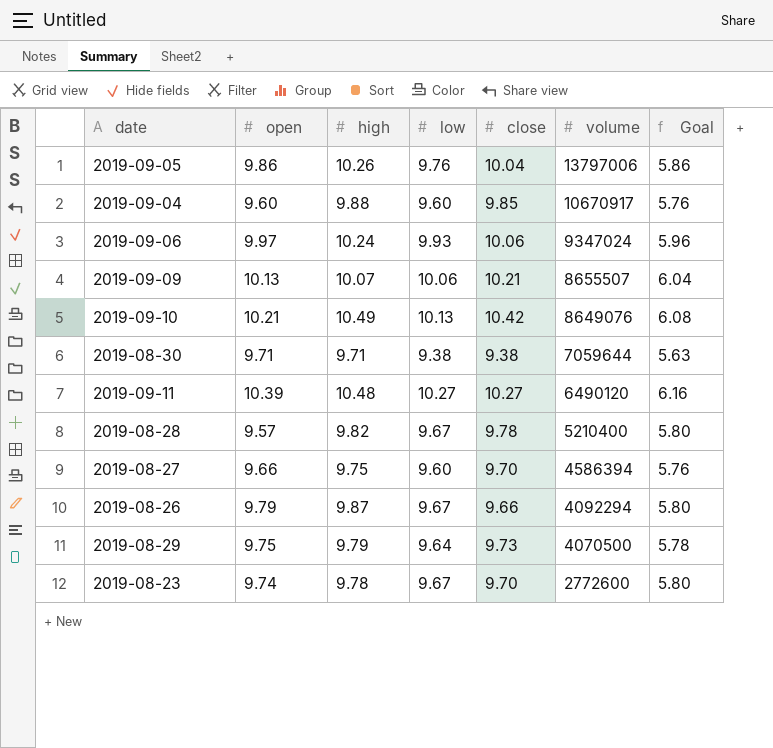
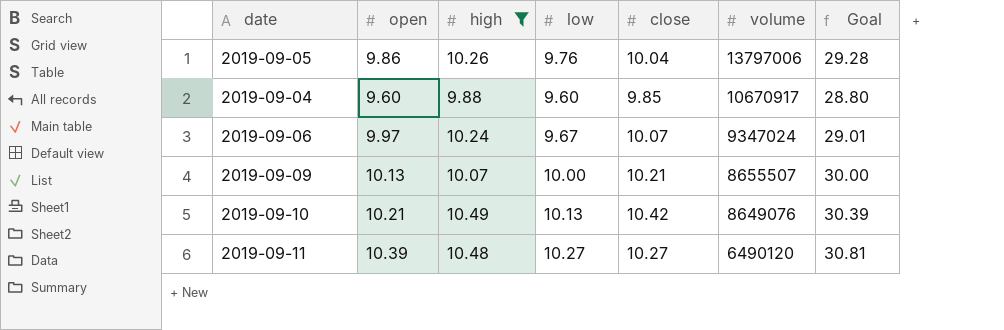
filter: none -> high >= 9.88
column Goal | formula: [low] * 0.6 -> [low] * 3
2019-09-06 | low: 9.93 -> 9.67
2019-09-06 | close: 10.06 -> 10.07
2019-09-09 | low: 10.06 -> 10.00

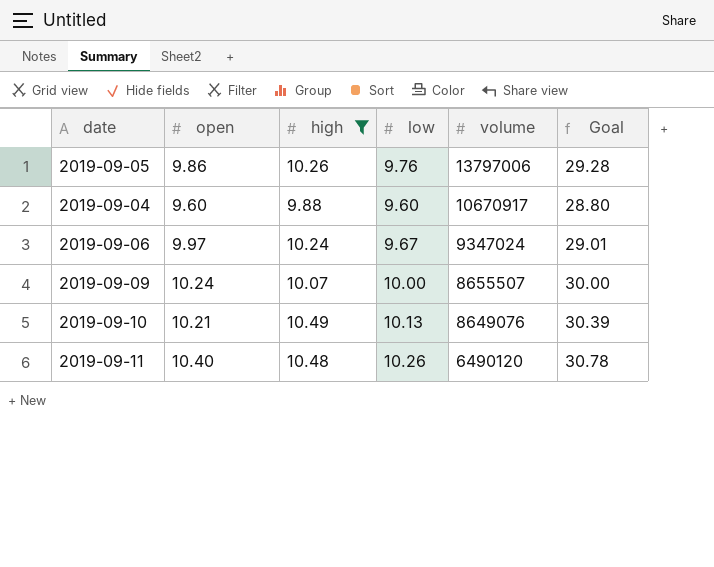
column close | position: 5 -> none
2019-09-09 | open: 10.13 -> 10.24
2019-09-11 | open: 10.39 -> 10.40
2019-09-11 | low: 10.27 -> 10.26
2019-09-11 | Goal: 30.81 -> 30.78

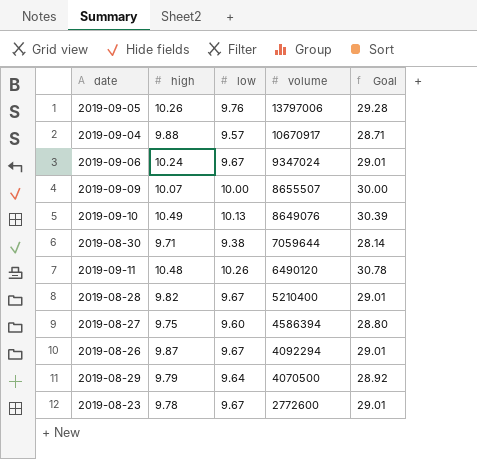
filter: high >= 9.88 -> none
column open | position: 2 -> none
2019-09-04 | low: 9.60 -> 9.57
2019-09-04 | Goal: 28.80 -> 28.71

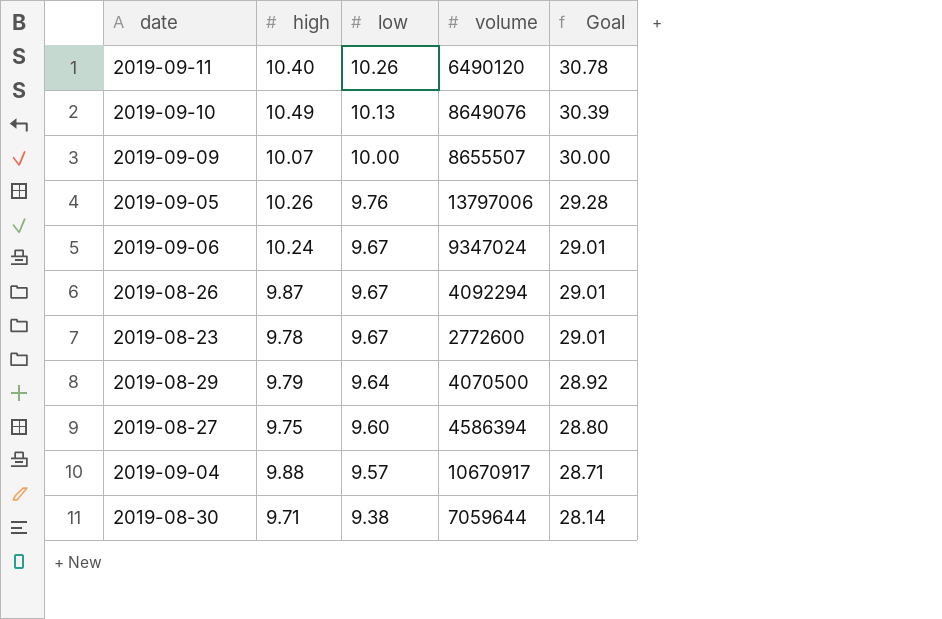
row order: volume descending -> low descending
row 2019-08-28: 9.82 | 9.67 | 5210400 | 29.01 -> none
2019-09-11 | high: 10.48 -> 10.40

